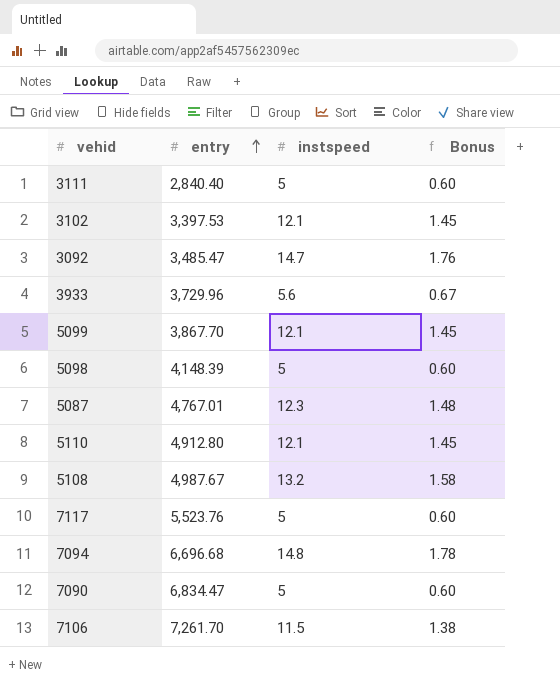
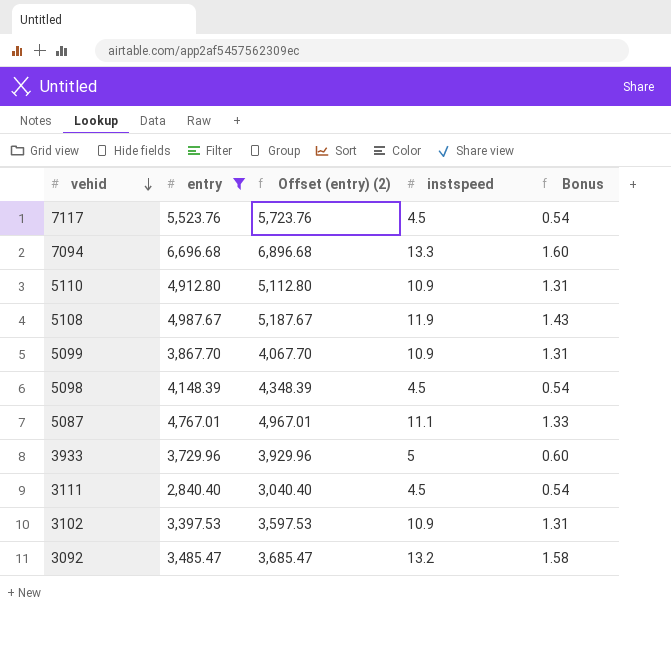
filter: none -> entry <= 6,696.68
row order: entry ascending -> vehid descending
column Offset (entry) (2) | formula: none -> [entry] + 200
7117 | instspeed: 5 -> 4.5
7117 | Bonus: 0.60 -> 0.54
7094 | instspeed: 14.8 -> 13.3
7094 | Bonus: 1.78 -> 1.60
5110 | instspeed: 12.1 -> 10.9
5110 | Bonus: 1.45 -> 1.31
5108 | instspeed: 13.2 -> 11.9
5108 | Bonus: 1.58 -> 1.43
5099 | instspeed: 12.1 -> 10.9
5099 | Bonus: 1.45 -> 1.31
5098 | instspeed: 5 -> 4.5
5098 | Bonus: 0.60 -> 0.54
5087 | instspeed: 12.3 -> 11.1
5087 | Bonus: 1.48 -> 1.33
3933 | instspeed: 5.6 -> 5
3933 | Bonus: 0.67 -> 0.60
3111 | instspeed: 5 -> 4.5
3111 | Bonus: 0.60 -> 0.54
3102 | instspeed: 12.1 -> 10.9
3102 | Bonus: 1.45 -> 1.31
3092 | instspeed: 14.7 -> 13.2
3092 | Bonus: 1.76 -> 1.58

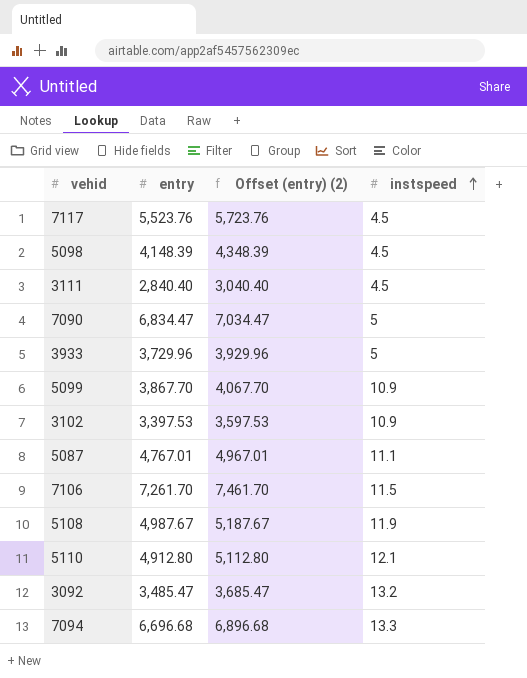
filter: entry <= 6,696.68 -> none
row order: vehid descending -> instspeed ascending
column Bonus | formula: [instspeed] * 0.12 -> none
5110 | instspeed: 10.9 -> 12.1

